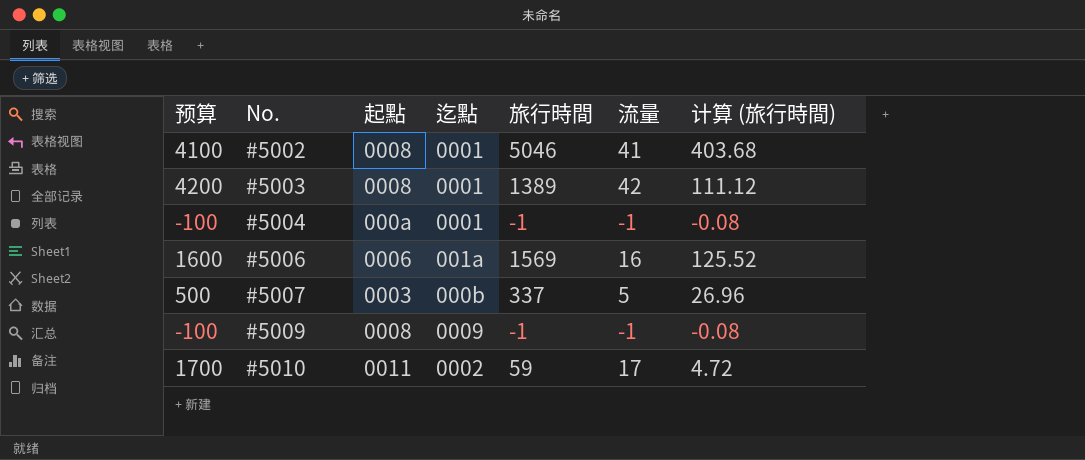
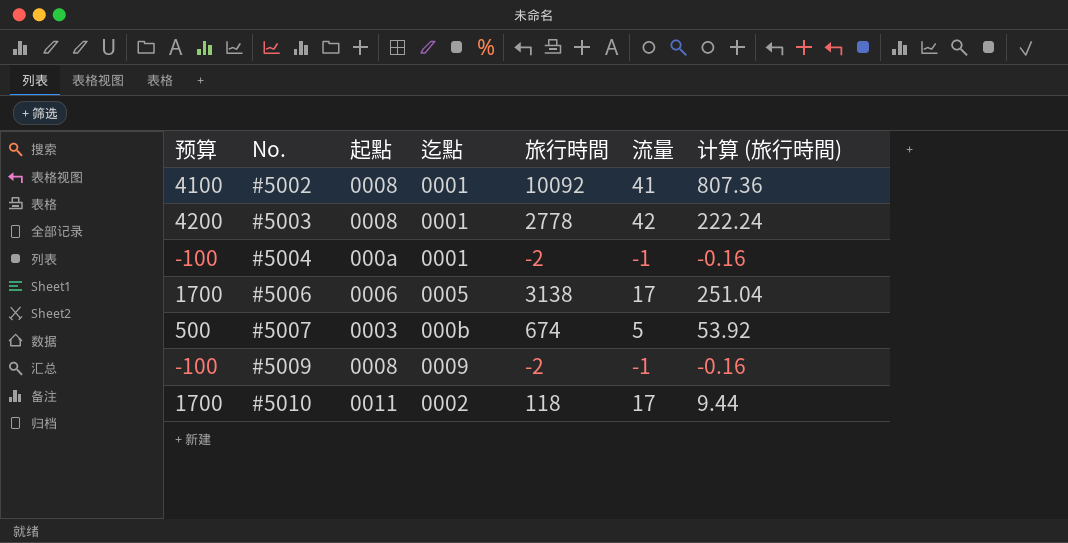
#5002 | 旅行時間: 5046 -> 10092
#5002 | 计算 (旅行時間): 403.68 -> 807.36
#5003 | 旅行時間: 1389 -> 2778
#5003 | 计算 (旅行時間): 111.12 -> 222.24
#5004 | 旅行時間: -1 -> -2
#5004 | 计算 (旅行時間): -0.08 -> -0.16
#5006 | 预算: 1600 -> 1700
#5006 | 迄點: 001a -> 0005
#5006 | 旅行時間: 1569 -> 3138
#5006 | 流量: 16 -> 17
#5006 | 计算 (旅行時間): 125.52 -> 251.04
#5007 | 旅行時間: 337 -> 674
#5007 | 计算 (旅行時間): 26.96 -> 53.92
#5009 | 旅行時間: -1 -> -2
#5009 | 计算 (旅行時間): -0.08 -> -0.16
#5010 | 旅行時間: 59 -> 118
#5010 | 计算 (旅行時間): 4.72 -> 9.44

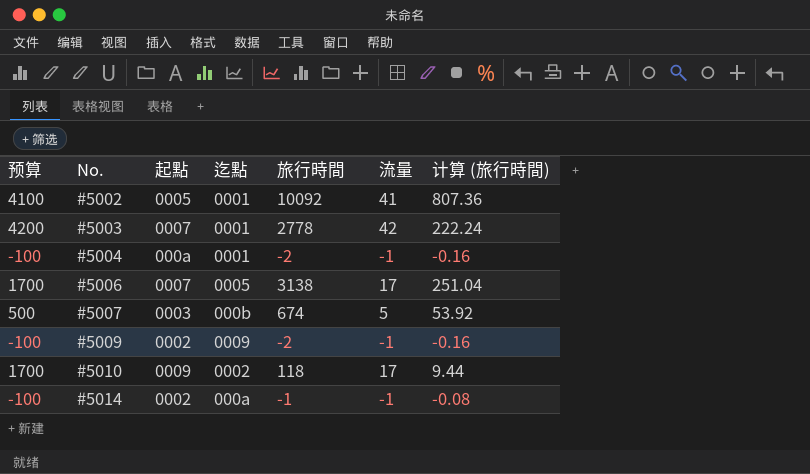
#5002 | 起點: 0008 -> 0005
#5003 | 起點: 0008 -> 0007
#5006 | 起點: 0006 -> 0007
#5009 | 起點: 0008 -> 0002
#5010 | 起點: 0011 -> 0009
row #5014: none -> -100 | 0002 | 000a | -1 | -1 | -0.08

